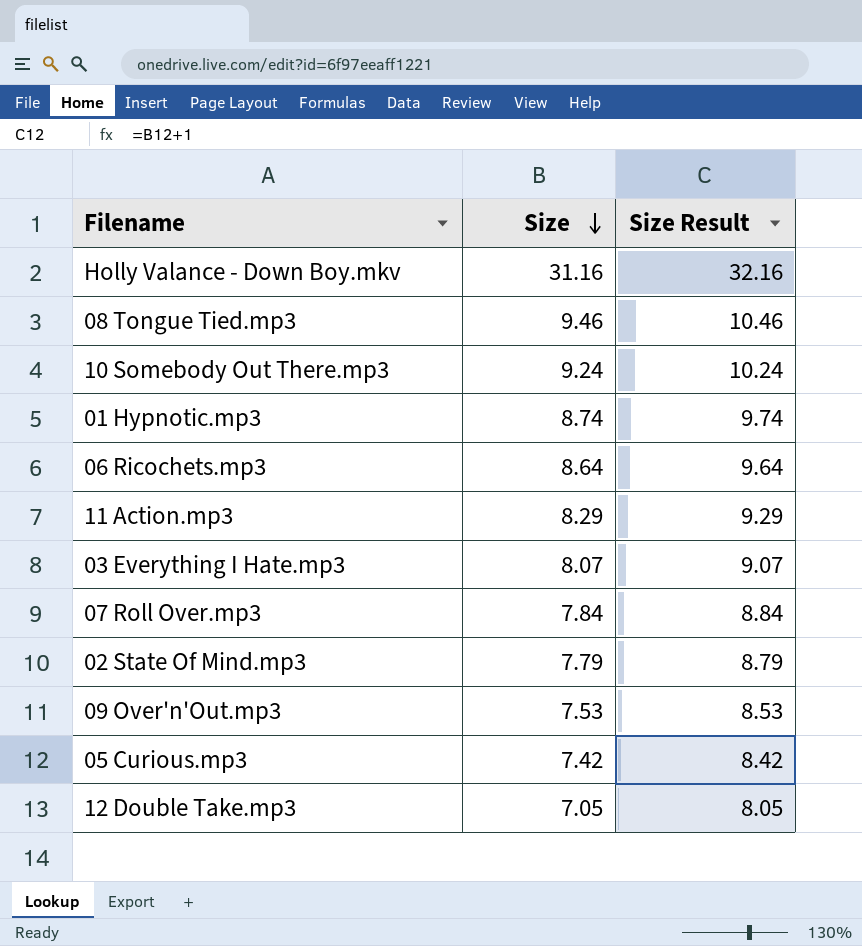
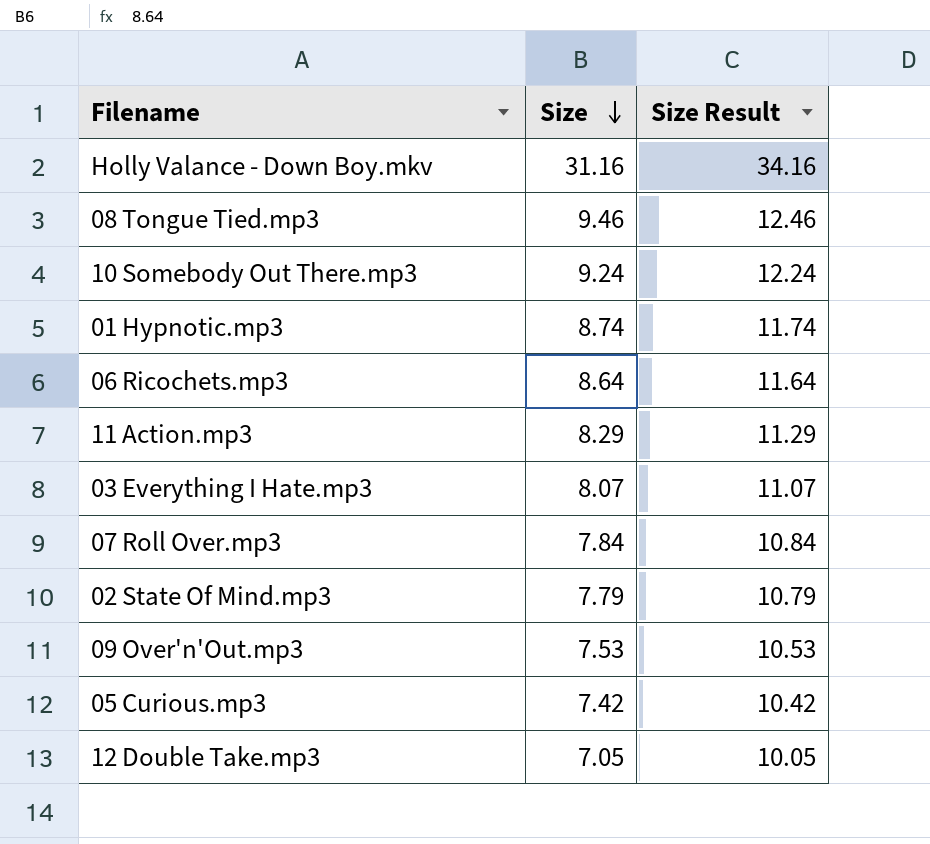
column Size Result | formula: [Size] + 1 -> [Size] + 3

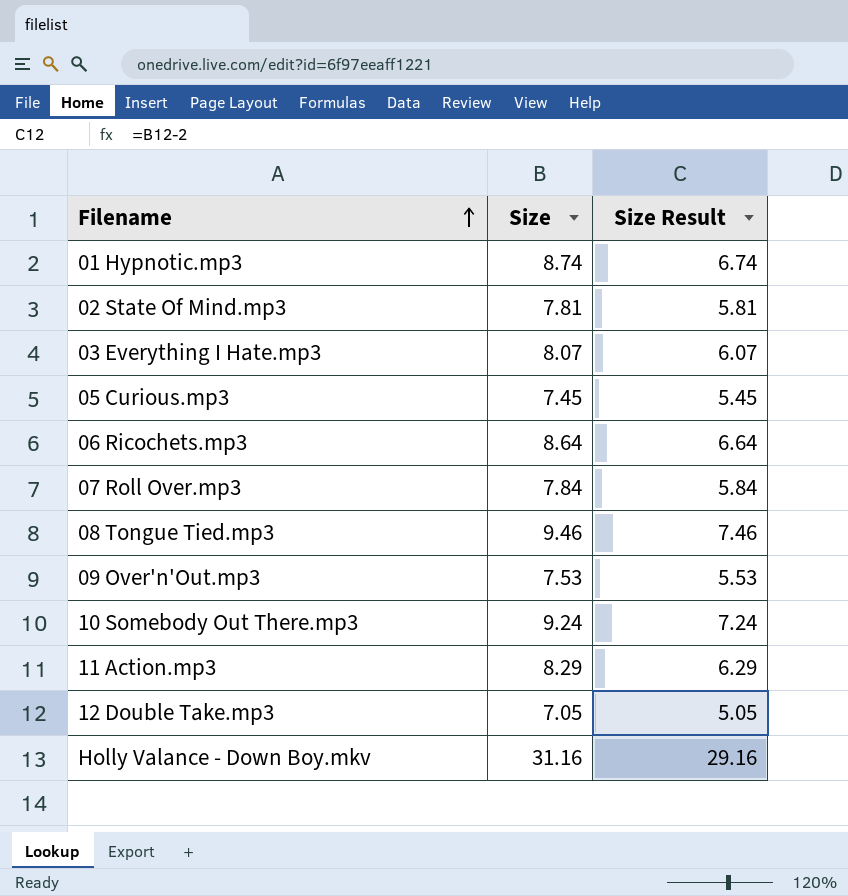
row order: Size descending -> Filename ascending
column Size Result | formula: [Size] + 3 -> [Size] - 2
02 State Of Mind.mp3 | Size: 7.79 -> 7.81
05 Curious.mp3 | Size: 7.42 -> 7.45

